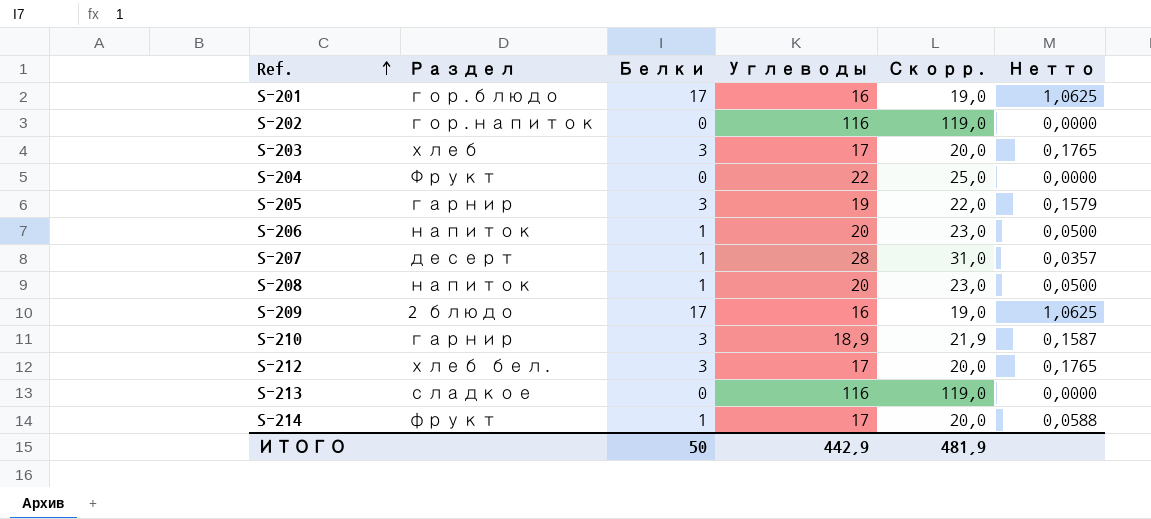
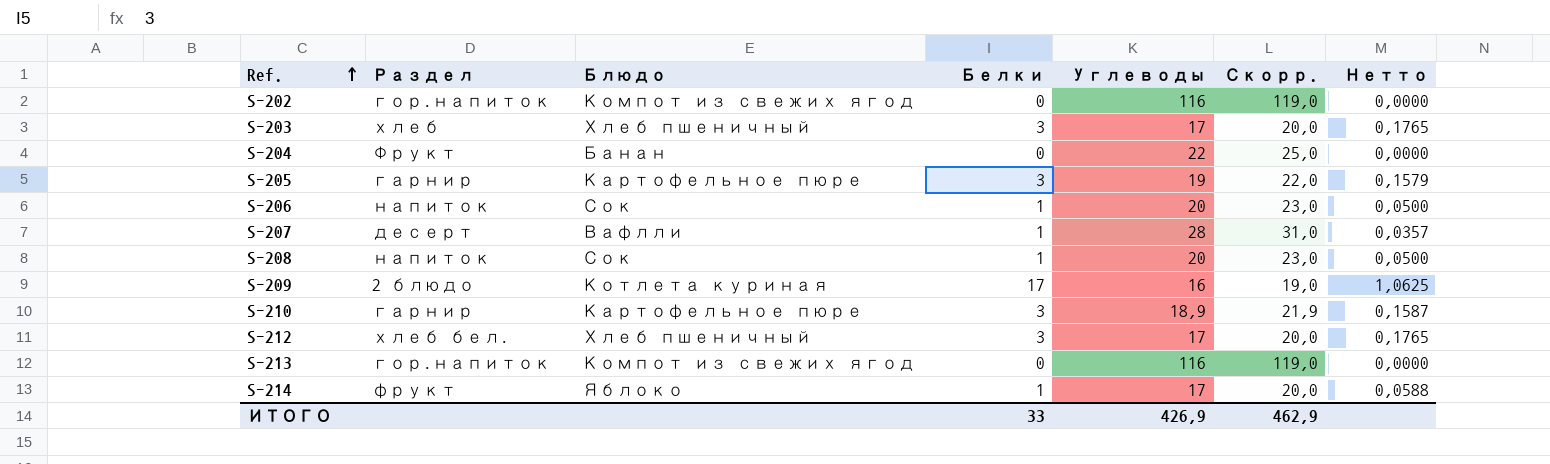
column Блюдо | position: none -> 3
row S-201: гор.блюдо | 17 | 16 | 19,0 | 1,0625 -> none
S-213 | Раздел: сладкое -> гор.напиток
ИТОГО | Белки: 50 -> 33
ИТОГО | Углеводы: 442,9 -> 426,9
ИТОГО | Скорр.: 481,9 -> 462,9

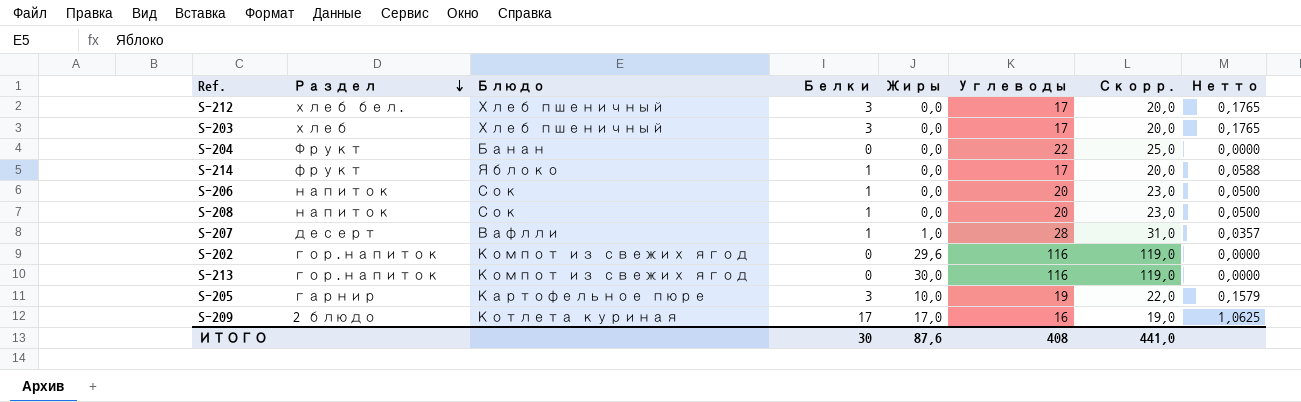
row order: Ref. ascending -> Раздел descending
column Жиры | position: none -> 5
row S-210: гарнир | Картофельное пюре | 3 | 18,9 | 21,9 | 0,1587 -> none
ИТОГО | Белки: 33 -> 30
ИТОГО | Углеводы: 426,9 -> 408
ИТОГО | Скорр.: 462,9 -> 441,0

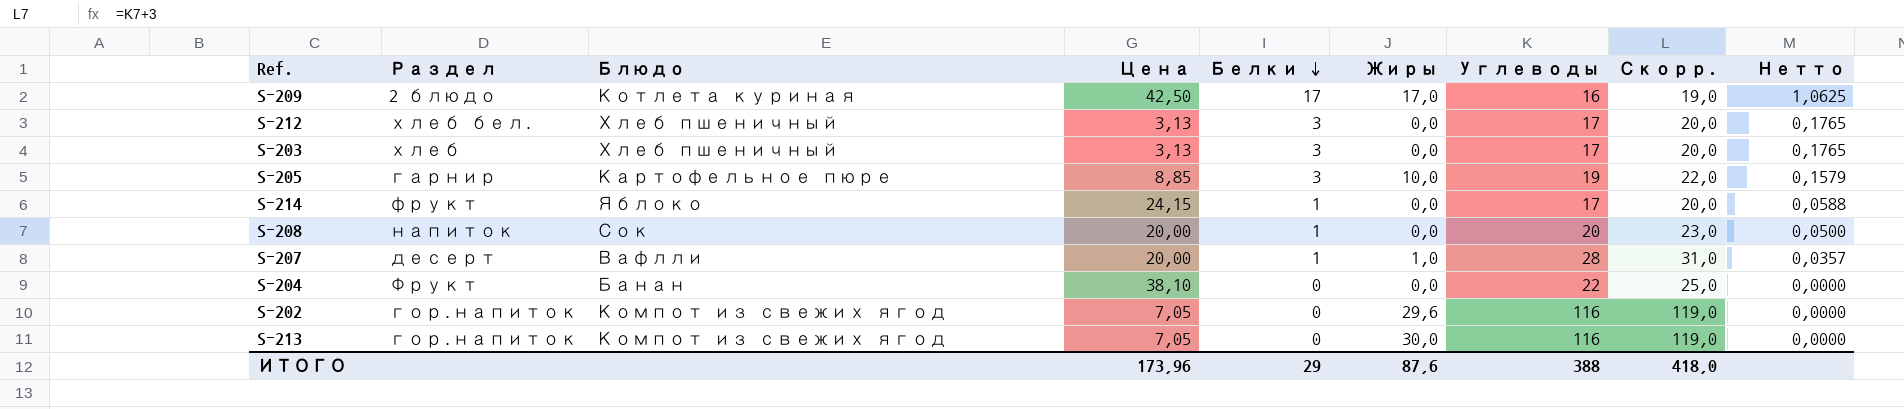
row order: Раздел descending -> Белки descending
column Цена | position: none -> 4
row S-206: напиток | Сок | 1 | 0,0 | 20 | 23,0 | 0,0500 -> none
ИТОГО | Белки: 30 -> 29
ИТОГО | Углеводы: 408 -> 388
ИТОГО | Скорр.: 441,0 -> 418,0

